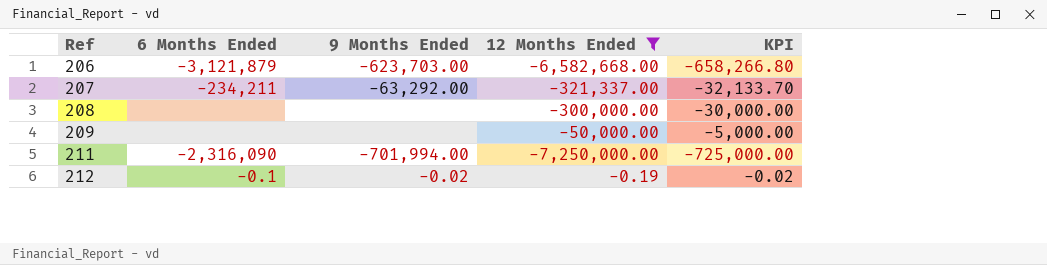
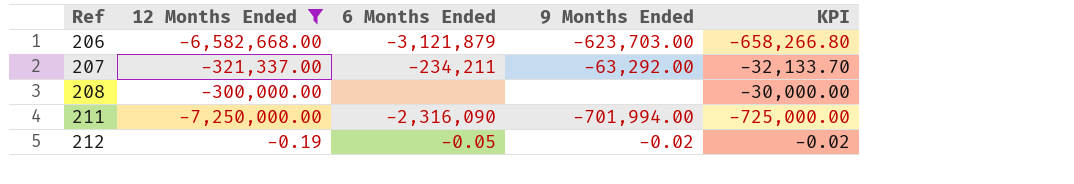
column 12 Months Ended | position: 4 -> 2
row 209: none | none | -50,000.00 | -5,000.00 -> none
212 | 6 Months Ended: -0.1 -> -0.05

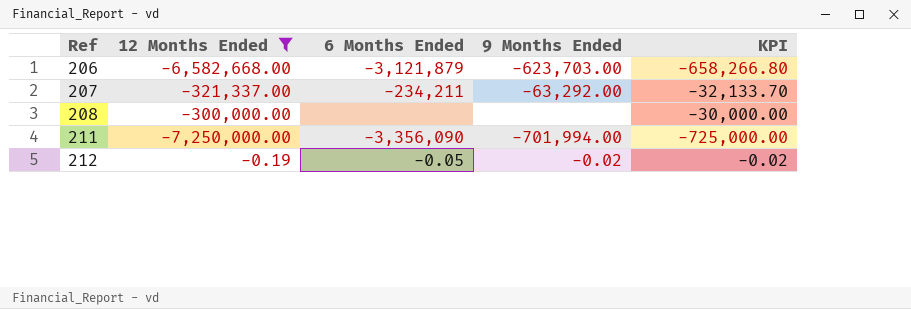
211 | 6 Months Ended: -2,316,090 -> -3,356,090

